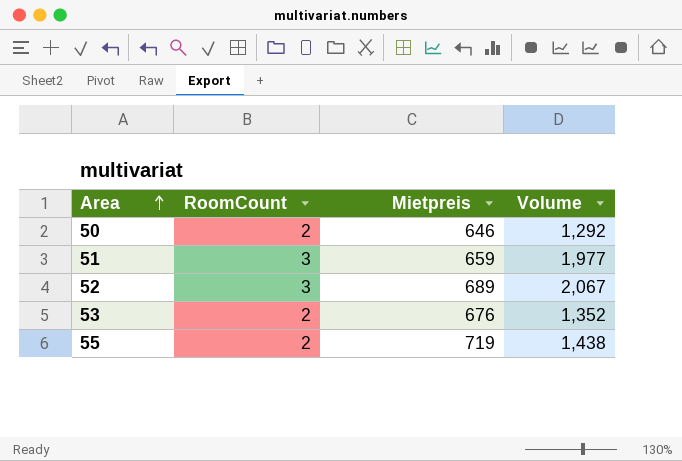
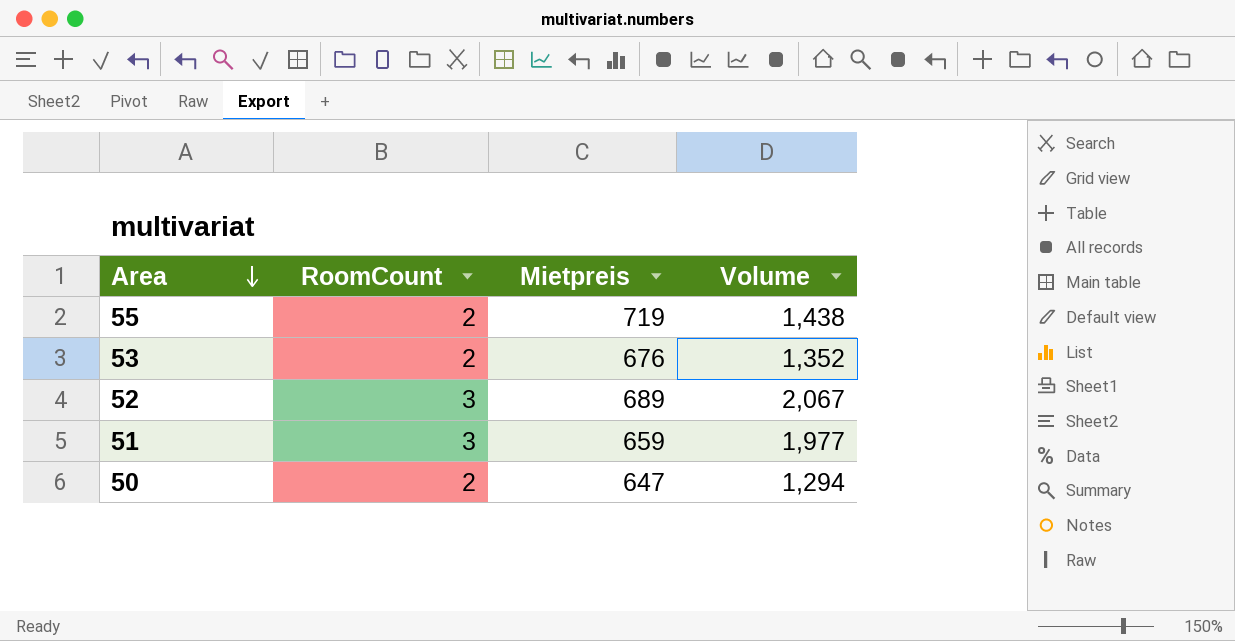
row order: Area ascending -> Area descending
50 | Mietpreis: 646 -> 647
50 | Volume: 1,292 -> 1,294

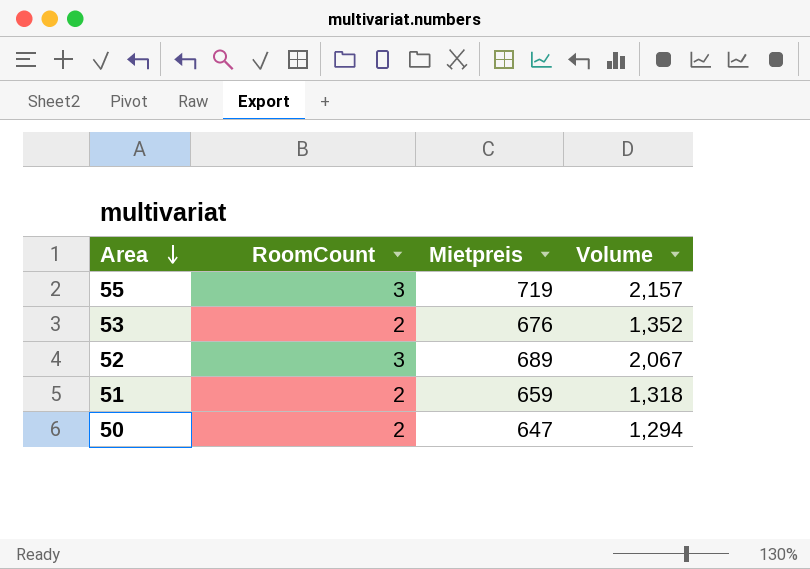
55 | RoomCount: 2 -> 3
55 | Volume: 1,438 -> 2,157
51 | RoomCount: 3 -> 2
51 | Volume: 1,977 -> 1,318

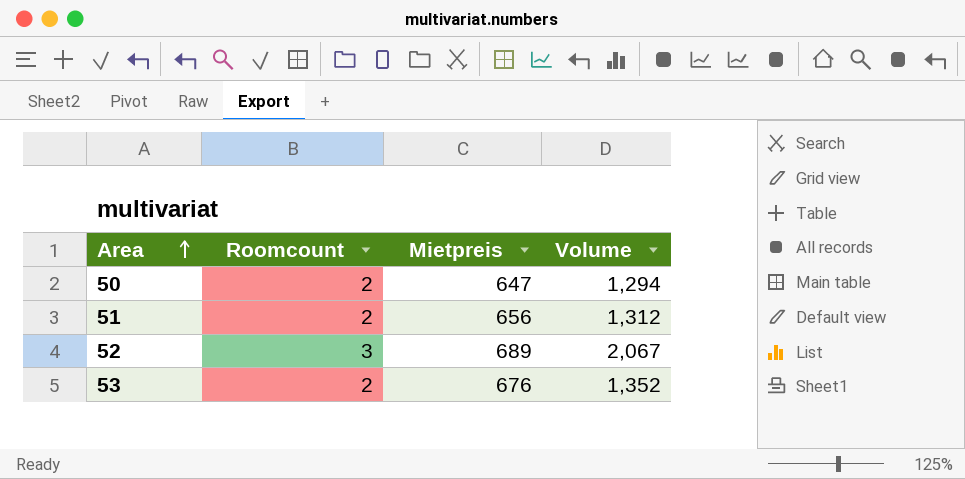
row order: Area descending -> Area ascending
column name: RoomCount -> Roomcount
row 55: 3 | 719 | 2,157 -> none
51 | Mietpreis: 659 -> 656
51 | Volume: 1,318 -> 1,312

